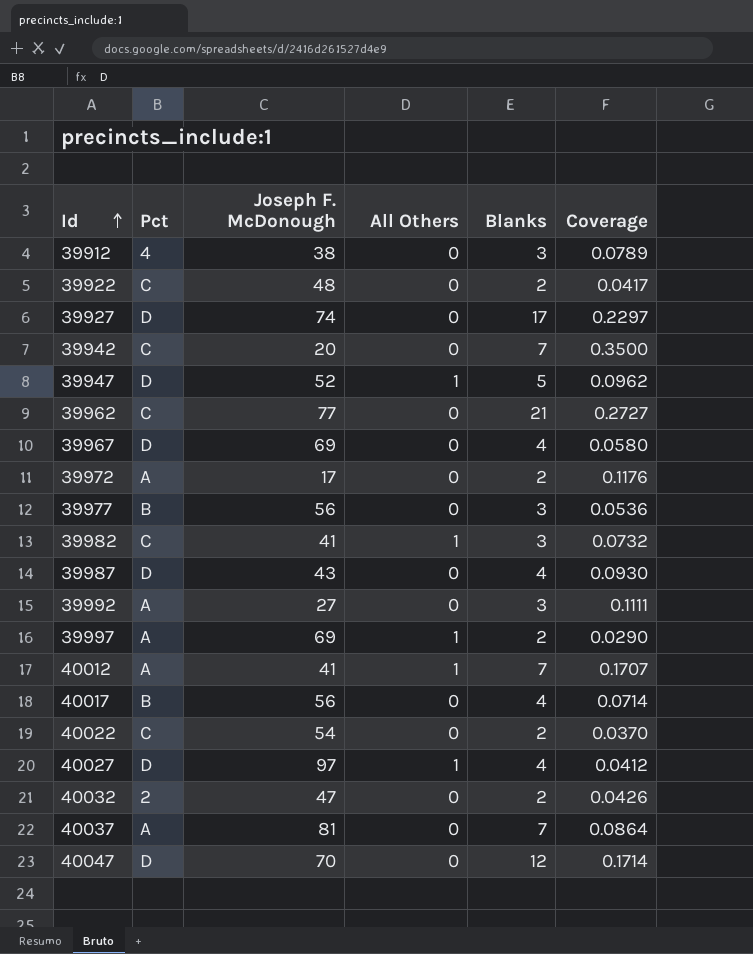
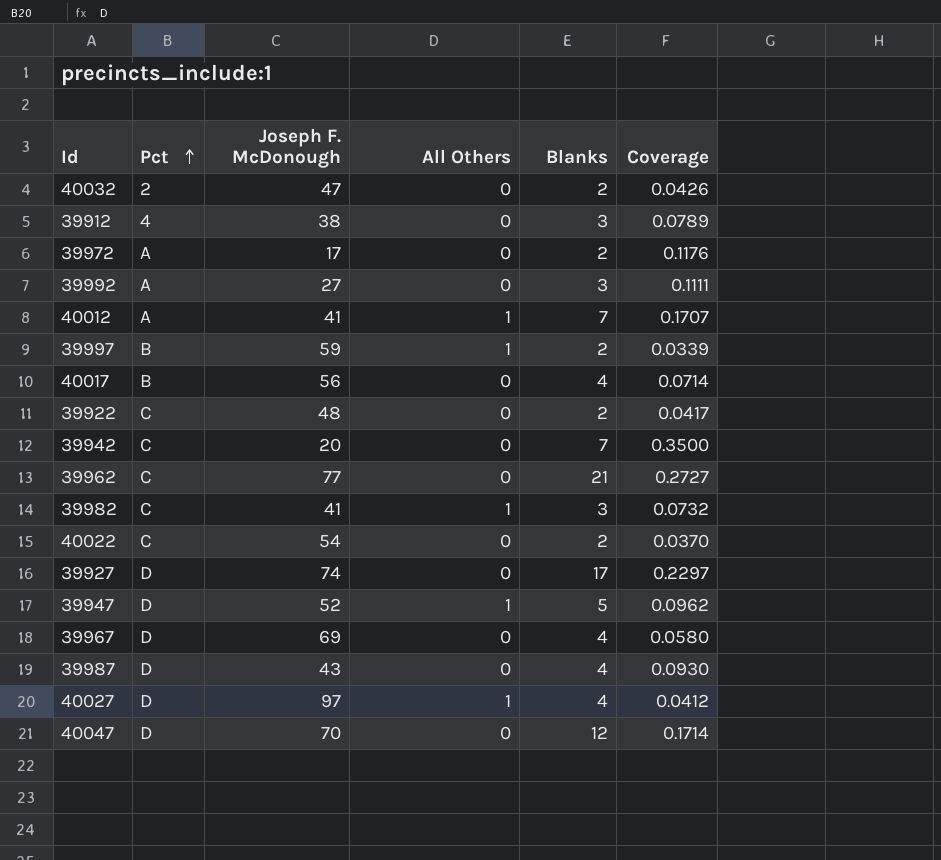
row order: Id ascending -> Pct ascending
row 39977: B | 56 | 0 | 3 | 0.0536 -> none
row 40037: A | 81 | 0 | 7 | 0.0864 -> none
39997 | Pct: A -> B
39997 | Joseph F. McDonough: 69 -> 59
39997 | Coverage: 0.0290 -> 0.0339

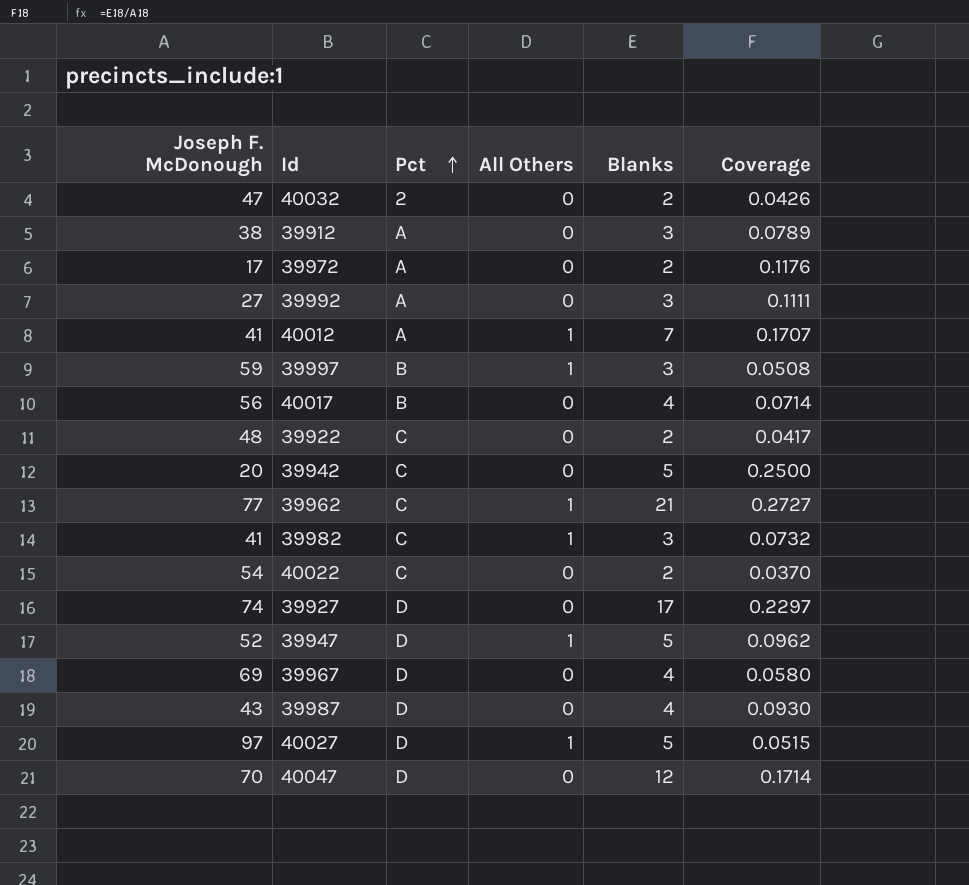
column Joseph F. McDonough | position: 3 -> 1
39912 | Pct: 4 -> A
39997 | Blanks: 2 -> 3
39997 | Coverage: 0.0339 -> 0.0508
39942 | Blanks: 7 -> 5
39942 | Coverage: 0.3500 -> 0.2500
39962 | All Others: 0 -> 1
40027 | Blanks: 4 -> 5
40027 | Coverage: 0.0412 -> 0.0515

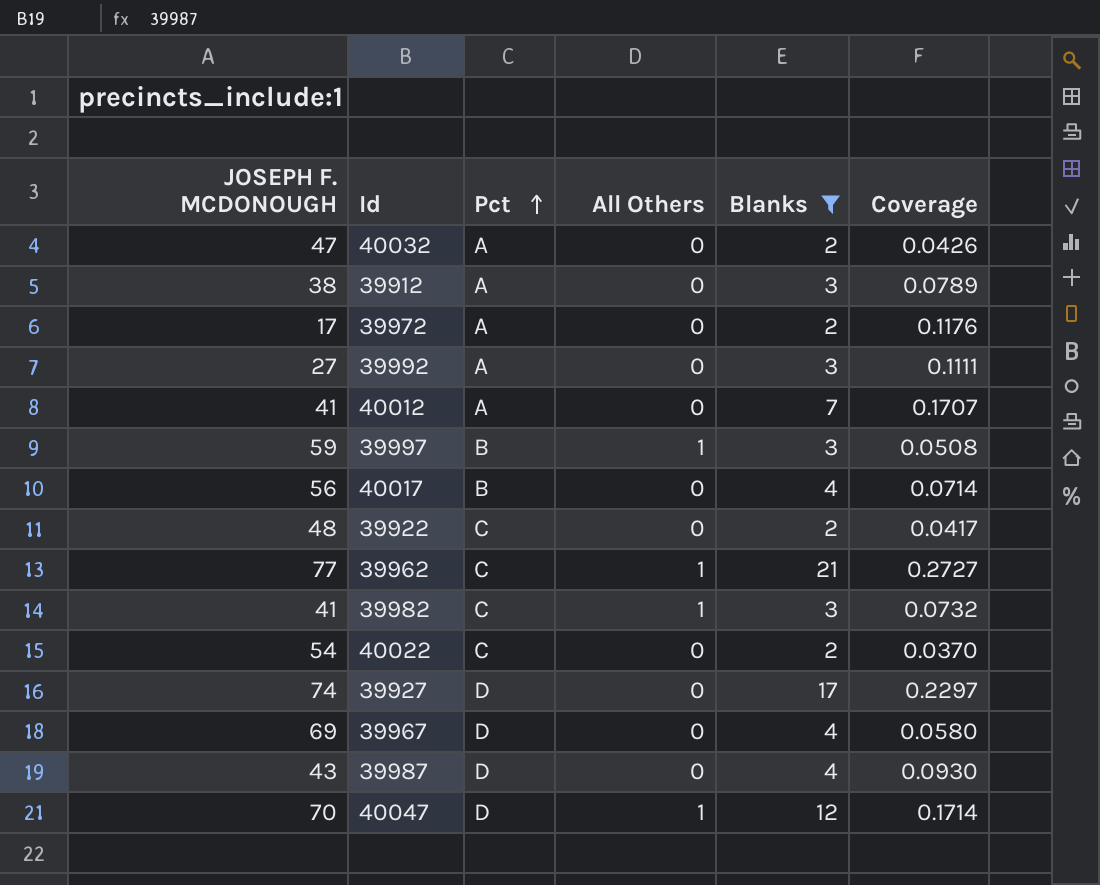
filter: none -> Blanks != 5
column name: Joseph F. McDonough -> JOSEPH F. MCDONOUGH
40032 | Pct: 2 -> A
40012 | All Others: 1 -> 0
40047 | All Others: 0 -> 1

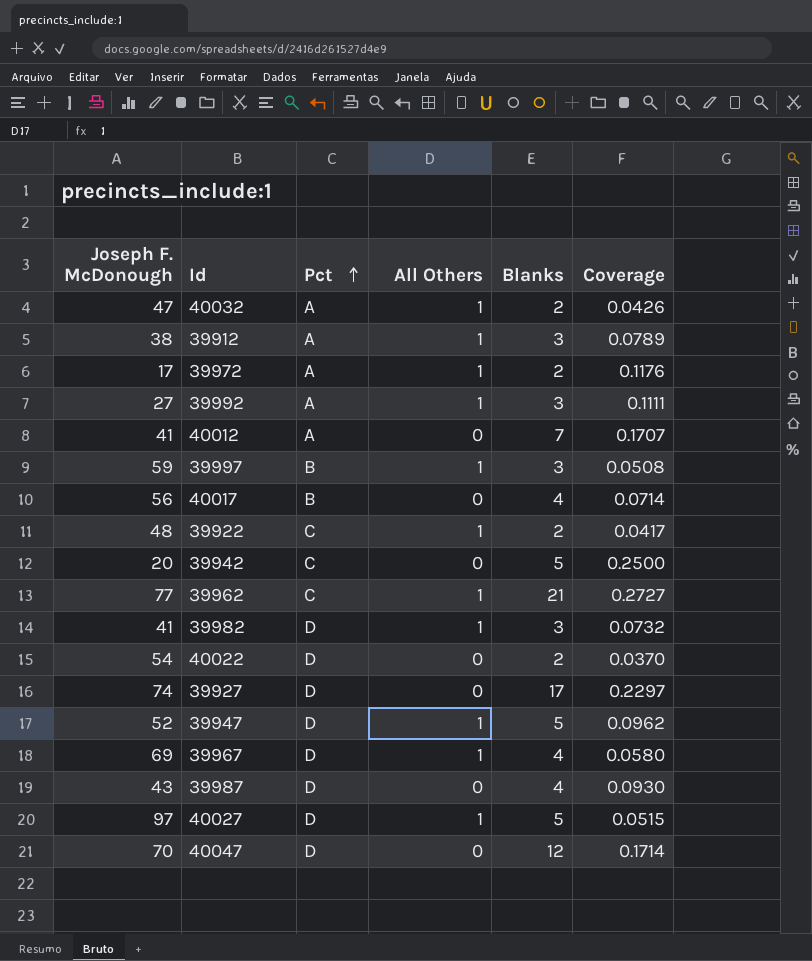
filter: Blanks != 5 -> none
column name: JOSEPH F. MCDONOUGH -> Joseph F. McDonough
40032 | All Others: 0 -> 1
39912 | All Others: 0 -> 1
39972 | All Others: 0 -> 1
39992 | All Others: 0 -> 1
39922 | All Others: 0 -> 1
39982 | Pct: C -> D
40022 | Pct: C -> D
39967 | All Others: 0 -> 1
40047 | All Others: 1 -> 0

